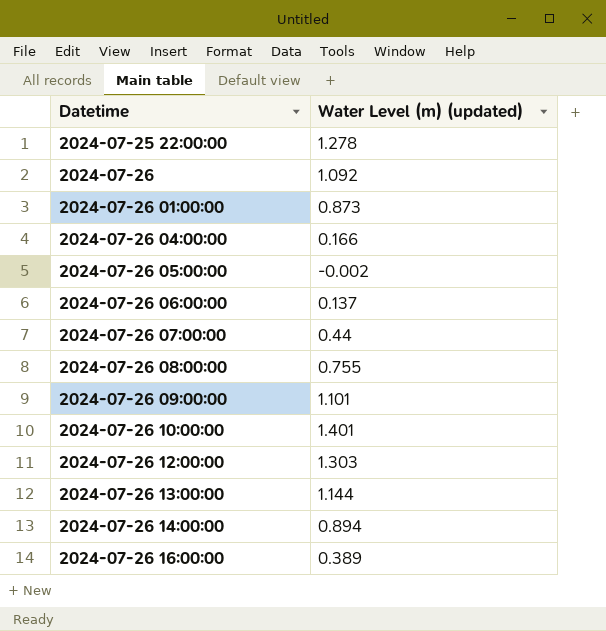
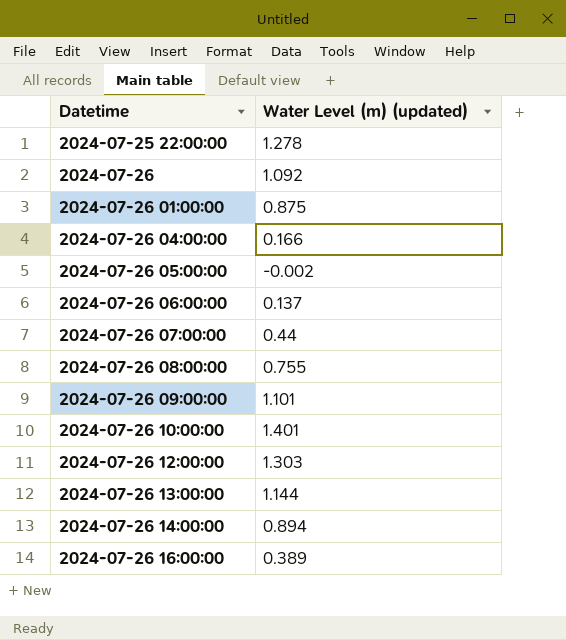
2024-07-26 01:00:00 | Water Level (m) (updated): 0.873 -> 0.875

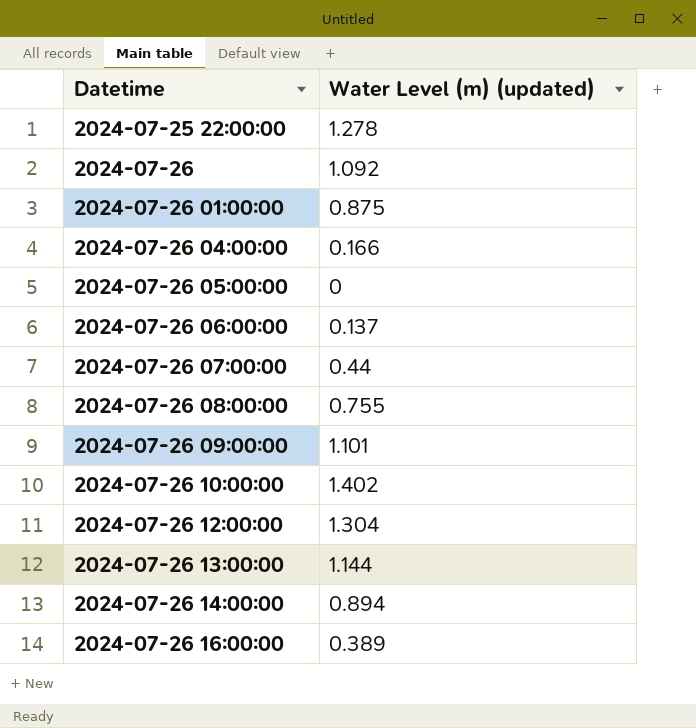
2024-07-26 05:00:00 | Water Level (m) (updated): -0.002 -> 0
2024-07-26 10:00:00 | Water Level (m) (updated): 1.401 -> 1.402
2024-07-26 12:00:00 | Water Level (m) (updated): 1.303 -> 1.304

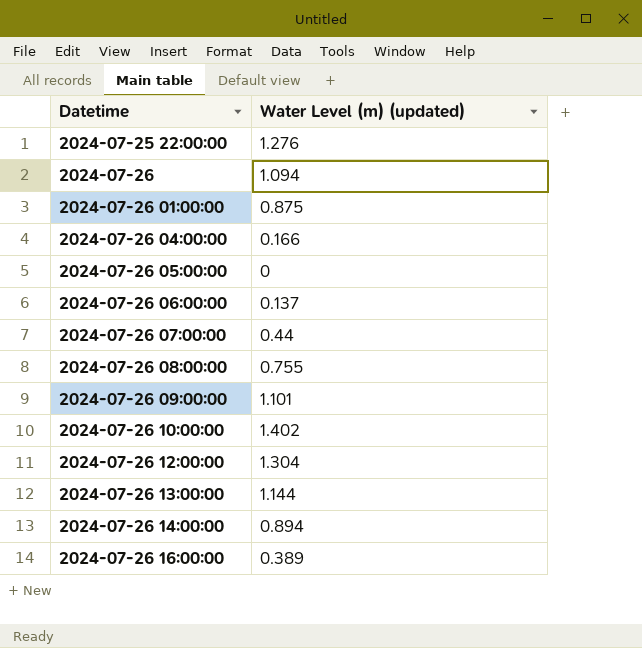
2024-07-25 22:00:00 | Water Level (m) (updated): 1.278 -> 1.276
2024-07-26 | Water Level (m) (updated): 1.092 -> 1.094

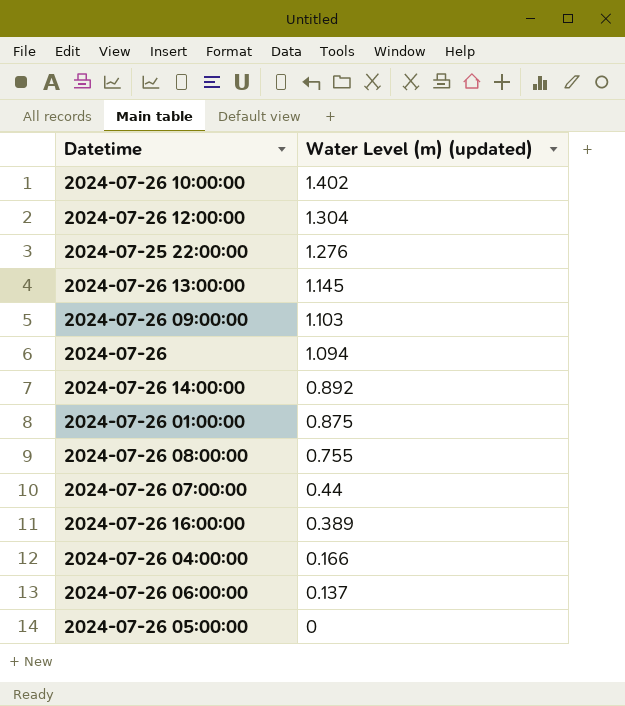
row order: Datetime ascending -> Water Level (m) (updated) descending
2024-07-26 13:00:00 | Water Level (m) (updated): 1.144 -> 1.145
2024-07-26 09:00:00 | Water Level (m) (updated): 1.101 -> 1.103
2024-07-26 14:00:00 | Water Level (m) (updated): 0.894 -> 0.892

